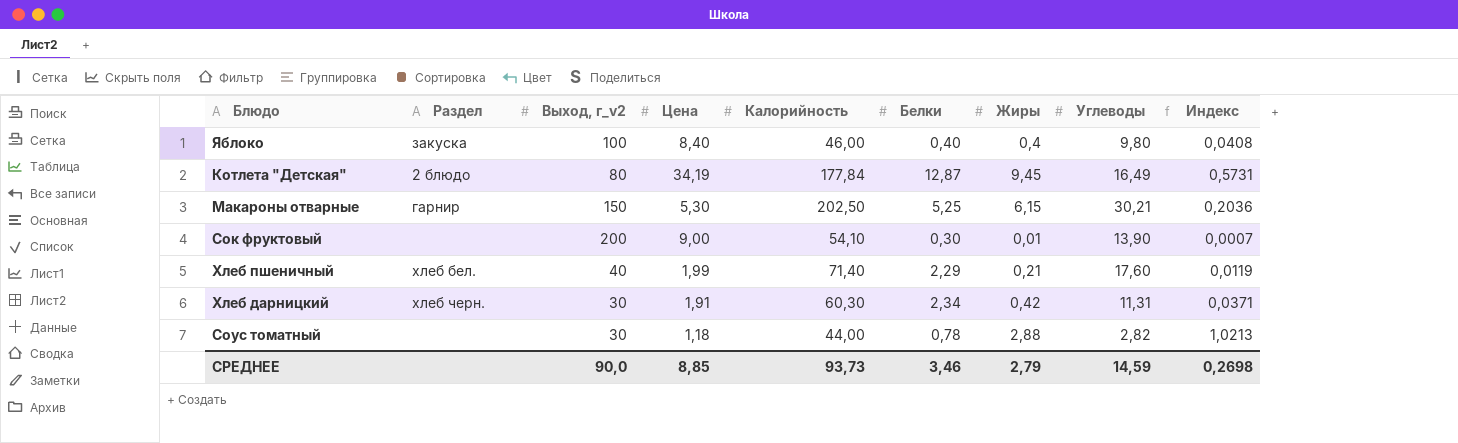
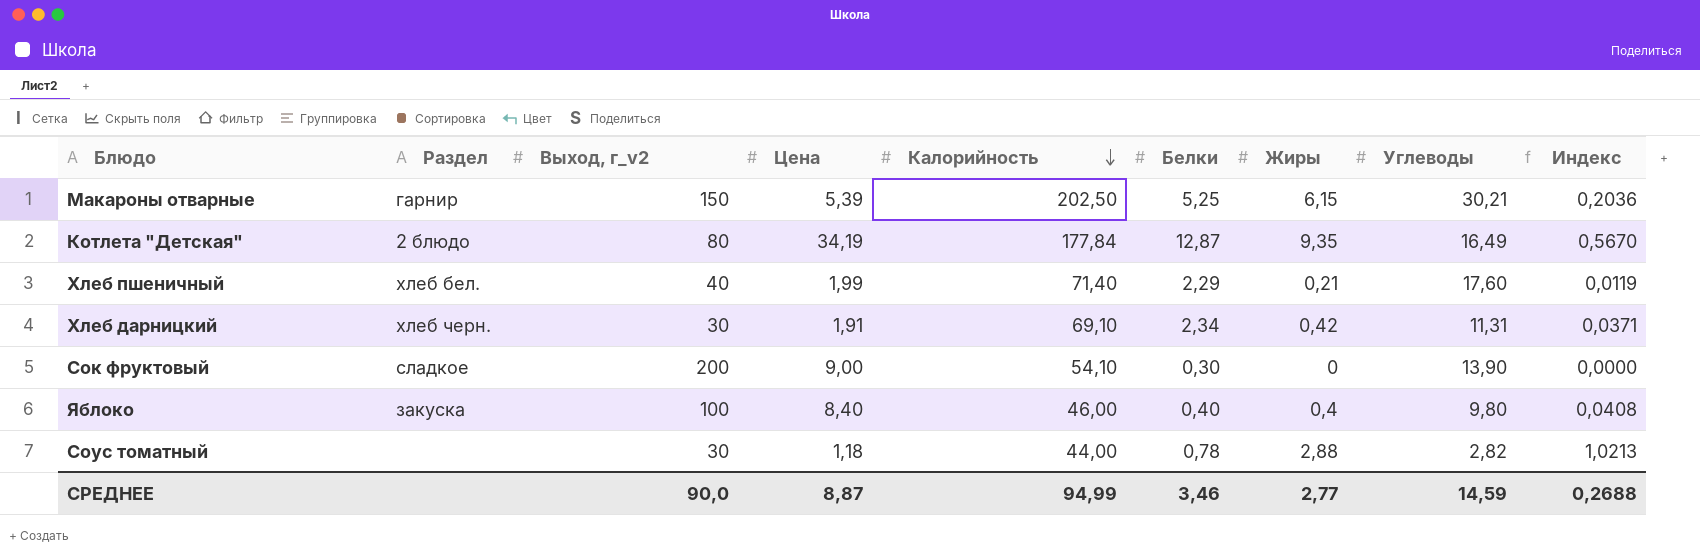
row order: none -> Калорийность descending
Макароны отварные | Цена: 5,30 -> 5,39
Котлета "Детская" | Жиры: 9,45 -> 9,35
Котлета "Детская" | Индекс: 0,5731 -> 0,5670
Хлеб дарницкий | Калорийность: 60,30 -> 69,10
Сок фруктовый | Раздел: none -> сладкое
Сок фруктовый | Жиры: 0,01 -> 0
Сок фруктовый | Индекс: 0,0007 -> 0,0000
СРЕДНЕЕ | Цена: 8,85 -> 8,87
СРЕДНЕЕ | Калорийность: 93,73 -> 94,99
СРЕДНЕЕ | Жиры: 2,79 -> 2,77
СРЕДНЕЕ | Индекс: 0,2698 -> 0,2688

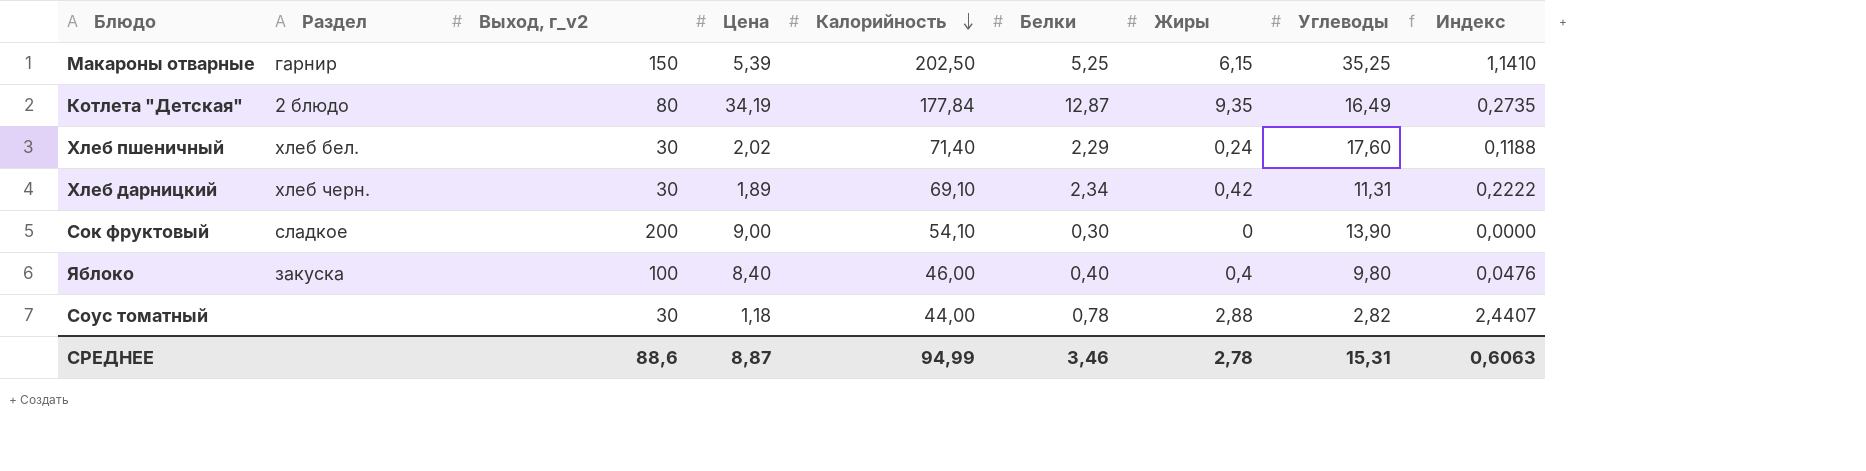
column Индекс | formula: [Жиры] / [Углеводы] -> [Жиры] / [Цена]
Макароны отварные | Углеводы: 30,21 -> 35,25
Хлеб пшеничный | Выход, г_v2: 40 -> 30
Хлеб пшеничный | Цена: 1,99 -> 2,02
Хлеб пшеничный | Жиры: 0,21 -> 0,24
Хлеб дарницкий | Цена: 1,91 -> 1,89
СРЕДНЕЕ | Выход, г_v2: 90,0 -> 88,6
СРЕДНЕЕ | Жиры: 2,77 -> 2,78
СРЕДНЕЕ | Углеводы: 14,59 -> 15,31
СРЕДНЕЕ | Индекс: 0,2688 -> 0,6063

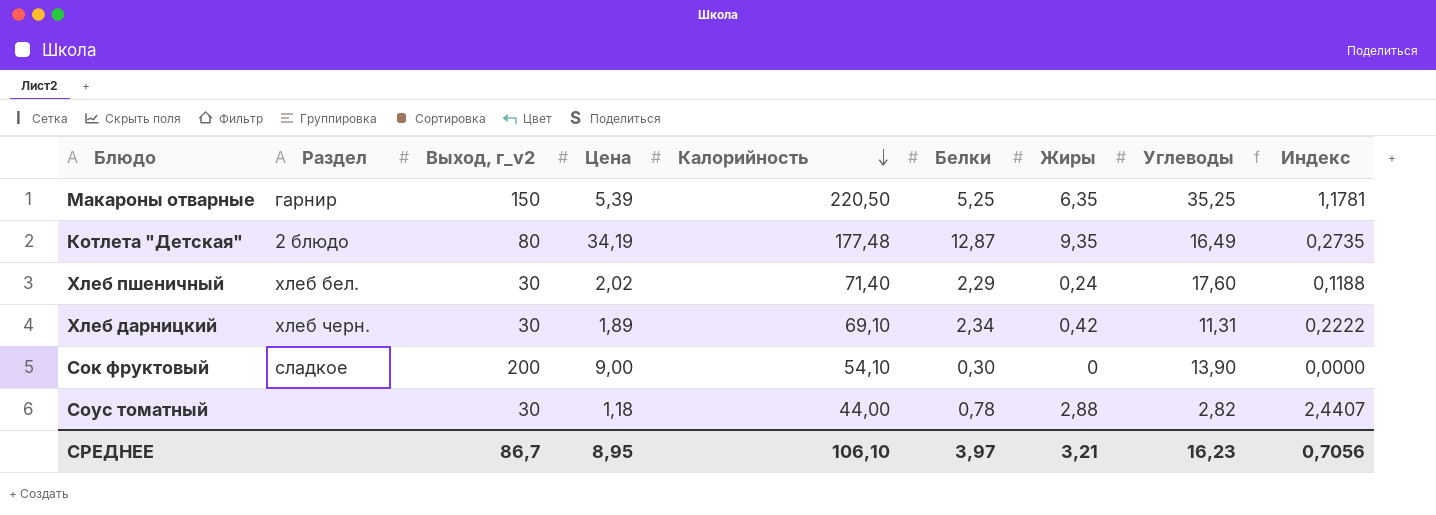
row Яблоко: закуска | 100 | 8,40 | 46,00 | 0,40 | 0,4 | 9,80 | 0,0476 -> none
Макароны отварные | Калорийность: 202,50 -> 220,50
Макароны отварные | Жиры: 6,15 -> 6,35
Макароны отварные | Индекс: 1,1410 -> 1,1781
Котлета "Детская" | Калорийность: 177,84 -> 177,48
СРЕДНЕЕ | Выход, г_v2: 88,6 -> 86,7
СРЕДНЕЕ | Цена: 8,87 -> 8,95
СРЕДНЕЕ | Калорийность: 94,99 -> 106,10
СРЕДНЕЕ | Белки: 3,46 -> 3,97
СРЕДНЕЕ | Жиры: 2,78 -> 3,21
СРЕДНЕЕ | Углеводы: 15,31 -> 16,23
СРЕДНЕЕ | Индекс: 0,6063 -> 0,7056

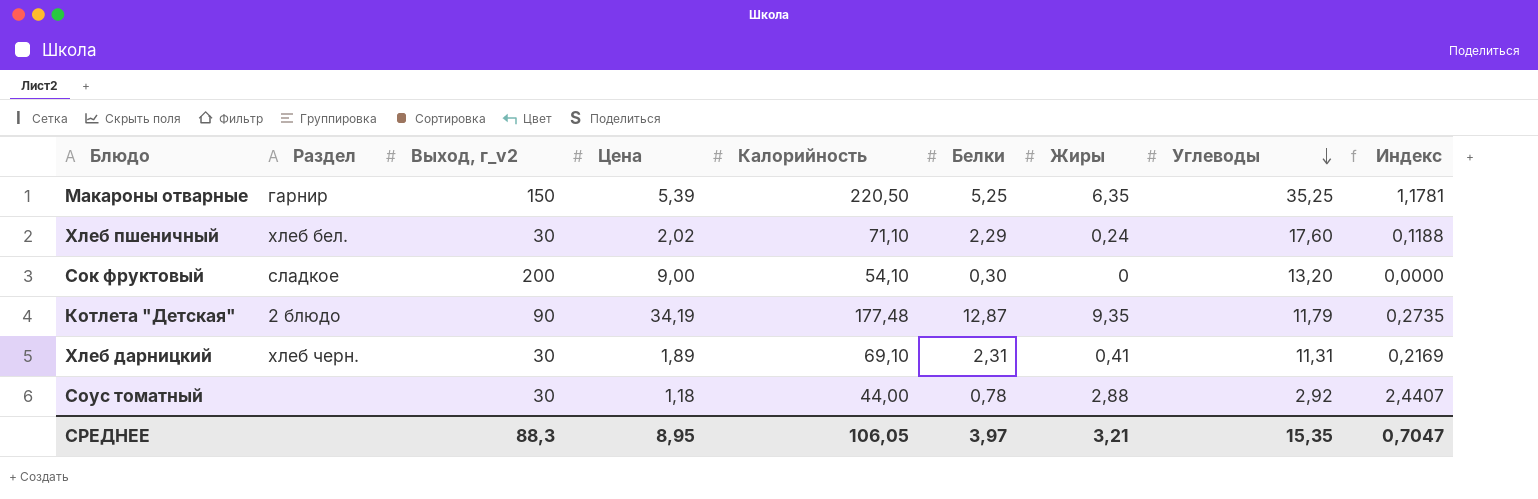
row order: Калорийность descending -> Углеводы descending
Хлеб пшеничный | Калорийность: 71,40 -> 71,10
Сок фруктовый | Углеводы: 13,90 -> 13,20
Котлета "Детская" | Выход, г_v2: 80 -> 90
Котлета "Детская" | Углеводы: 16,49 -> 11,79
Хлеб дарницкий | Белки: 2,34 -> 2,31
Хлеб дарницкий | Жиры: 0,42 -> 0,41
Хлеб дарницкий | Индекс: 0,2222 -> 0,2169
Соус томатный | Углеводы: 2,82 -> 2,92
СРЕДНЕЕ | Выход, г_v2: 86,7 -> 88,3
СРЕДНЕЕ | Калорийность: 106,10 -> 106,05
СРЕДНЕЕ | Углеводы: 16,23 -> 15,35
СРЕДНЕЕ | Индекс: 0,7056 -> 0,7047

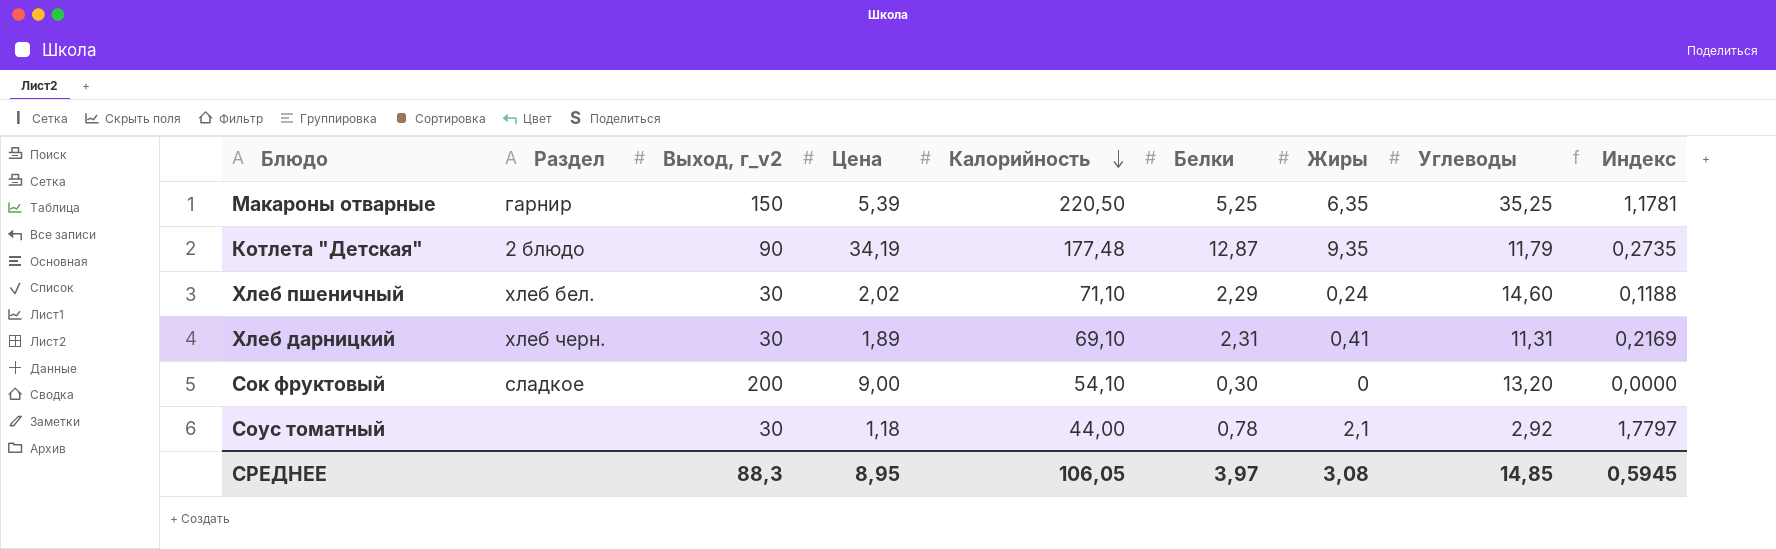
row order: Углеводы descending -> Калорийность descending
Хлеб пшеничный | Углеводы: 17,60 -> 14,60
Соус томатный | Жиры: 2,88 -> 2,1
Соус томатный | Индекс: 2,4407 -> 1,7797
СРЕДНЕЕ | Жиры: 3,21 -> 3,08
СРЕДНЕЕ | Углеводы: 15,35 -> 14,85
СРЕДНЕЕ | Индекс: 0,7047 -> 0,5945

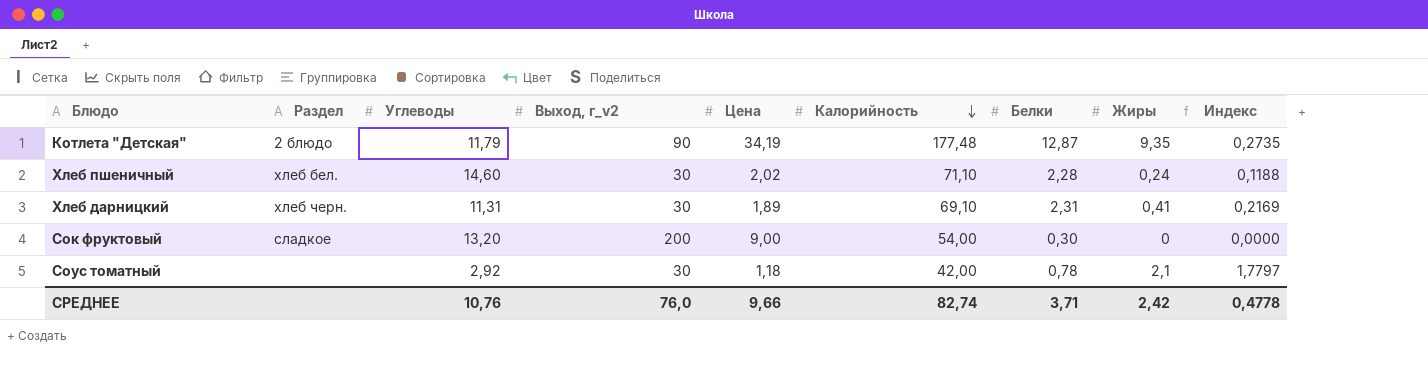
column Углеводы | position: 8 -> 3
row Макароны отварные: гарнир | 150 | 5,39 | 220,50 | 5,25 | 6,35 | 35,25 | 1,1781 -> none
Хлеб пшеничный | Белки: 2,29 -> 2,28
Сок фруктовый | Калорийность: 54,10 -> 54,00
Соус томатный | Калорийность: 44,00 -> 42,00
СРЕДНЕЕ | Углеводы: 14,85 -> 10,76
СРЕДНЕЕ | Выход, г_v2: 88,3 -> 76,0
СРЕДНЕЕ | Цена: 8,95 -> 9,66
СРЕДНЕЕ | Калорийность: 106,05 -> 82,74
СРЕДНЕЕ | Белки: 3,97 -> 3,71
СРЕДНЕЕ | Жиры: 3,08 -> 2,42
СРЕДНЕЕ | Индекс: 0,5945 -> 0,4778

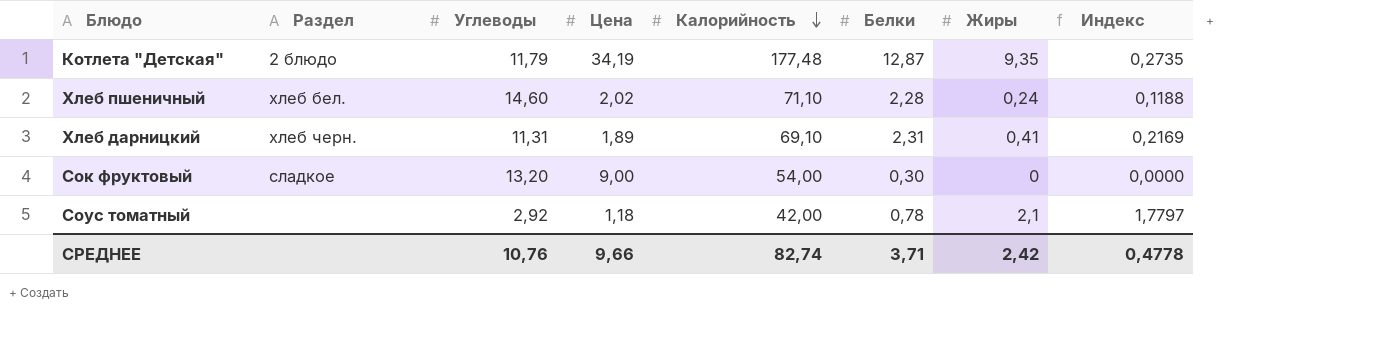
column Выход, г_v2 | position: 4 -> none

